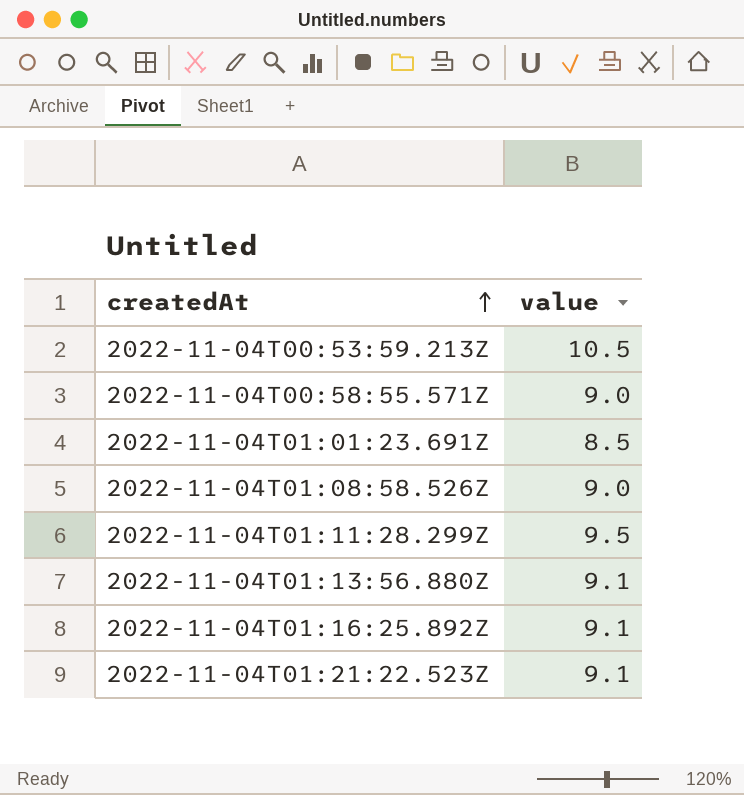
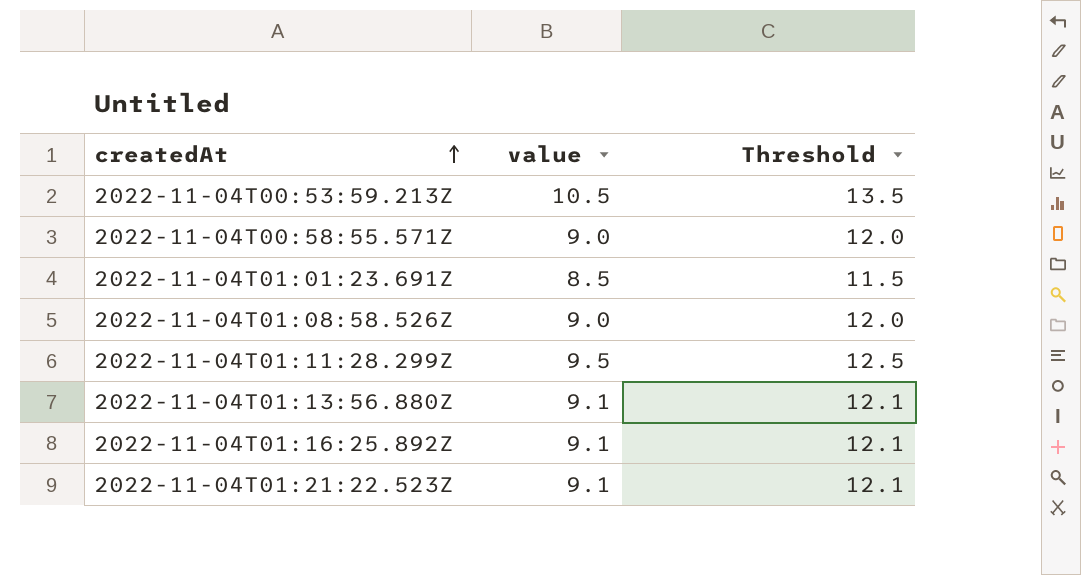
column Threshold | formula: none -> [value] + 3

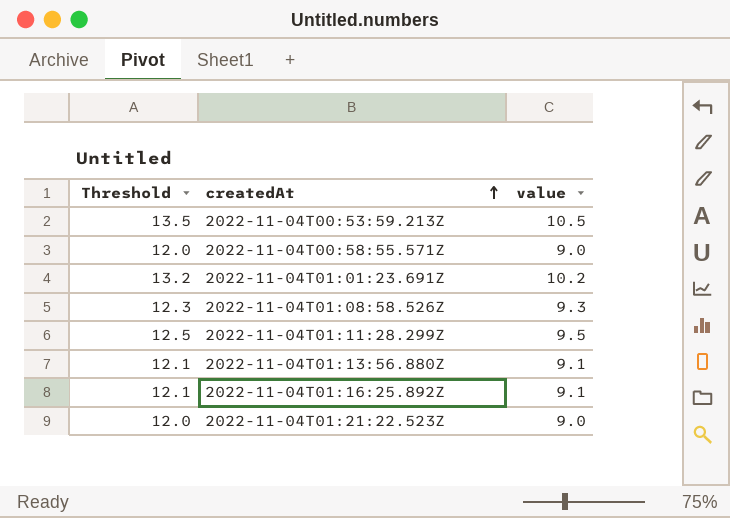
column Threshold | position: 3 -> 1
2022-11-04T01:01:23.691Z | Threshold: 11.5 -> 13.2
2022-11-04T01:01:23.691Z | value: 8.5 -> 10.2
2022-11-04T01:08:58.526Z | Threshold: 12.0 -> 12.3
2022-11-04T01:08:58.526Z | value: 9.0 -> 9.3
2022-11-04T01:21:22.523Z | Threshold: 12.1 -> 12.0
2022-11-04T01:21:22.523Z | value: 9.1 -> 9.0

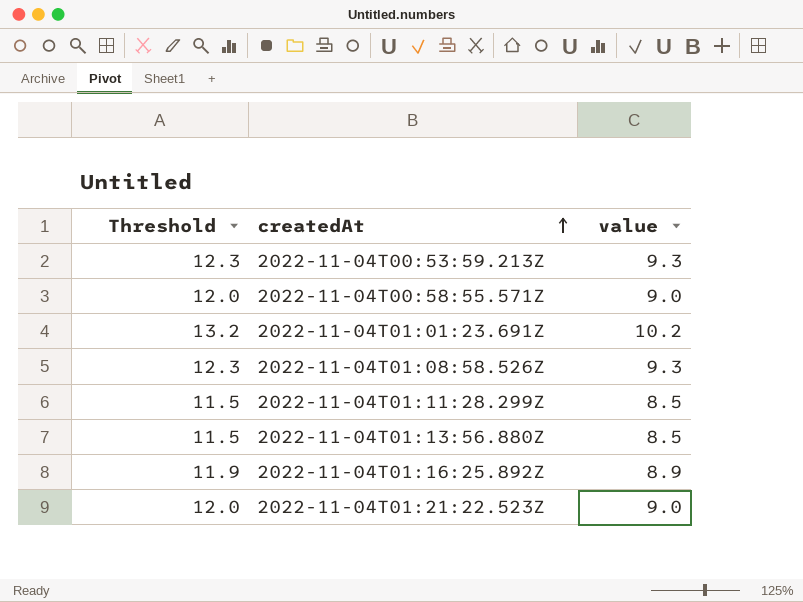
2022-11-04T00:53:59.213Z | Threshold: 13.5 -> 12.3
2022-11-04T00:53:59.213Z | value: 10.5 -> 9.3
2022-11-04T01:11:28.299Z | Threshold: 12.5 -> 11.5
2022-11-04T01:11:28.299Z | value: 9.5 -> 8.5
2022-11-04T01:13:56.880Z | Threshold: 12.1 -> 11.5
2022-11-04T01:13:56.880Z | value: 9.1 -> 8.5
2022-11-04T01:16:25.892Z | Threshold: 12.1 -> 11.9
2022-11-04T01:16:25.892Z | value: 9.1 -> 8.9

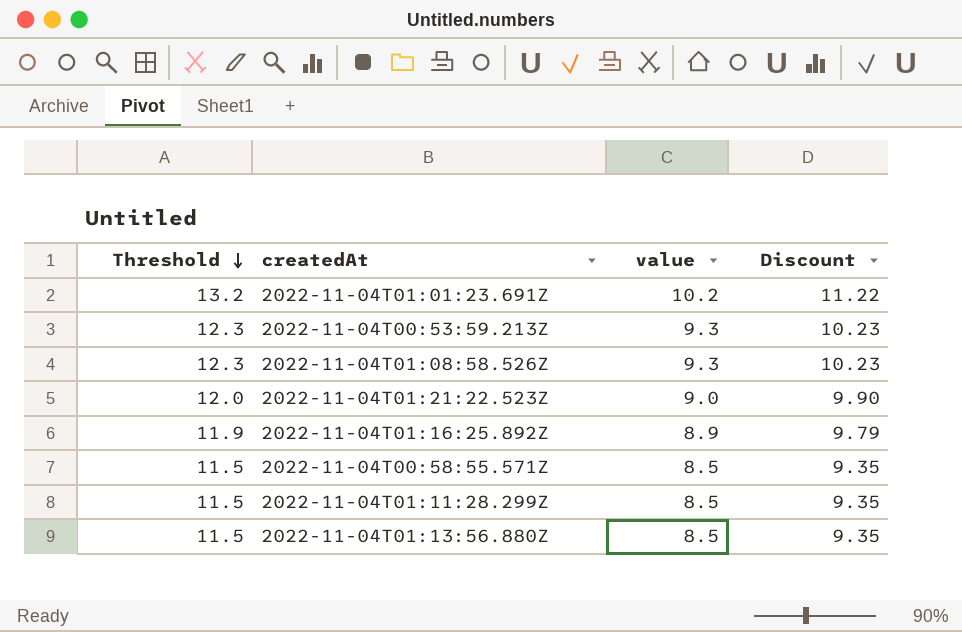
row order: createdAt ascending -> Threshold descending
column Discount | formula: none -> [value] * 1.1
2022-11-04T00:58:55.571Z | Threshold: 12.0 -> 11.5
2022-11-04T00:58:55.571Z | value: 9.0 -> 8.5

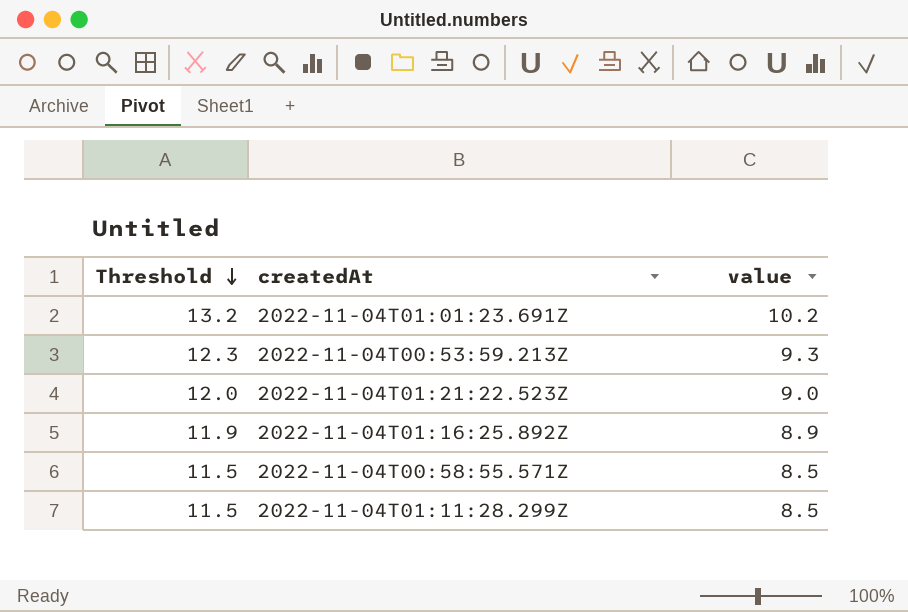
column Discount | formula: [value] * 1.1 -> none
row 2022-11-04T01:08:58.526Z: 12.3 | 9.3 | 10.23 -> none
row 2022-11-04T01:13:56.880Z: 11.5 | 8.5 | 9.35 -> none

